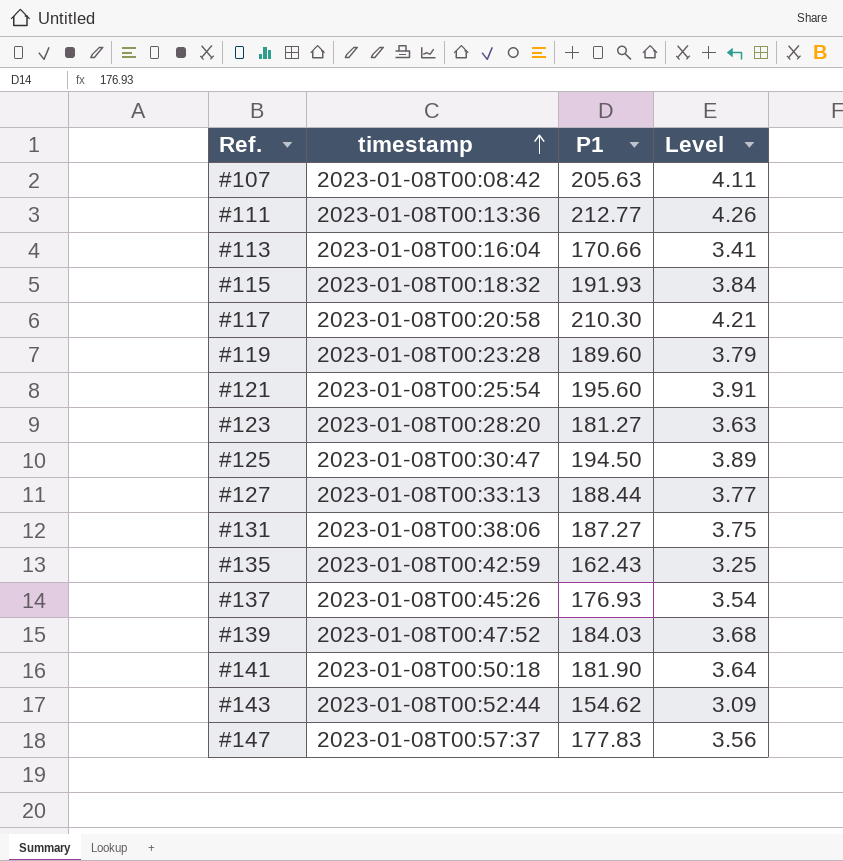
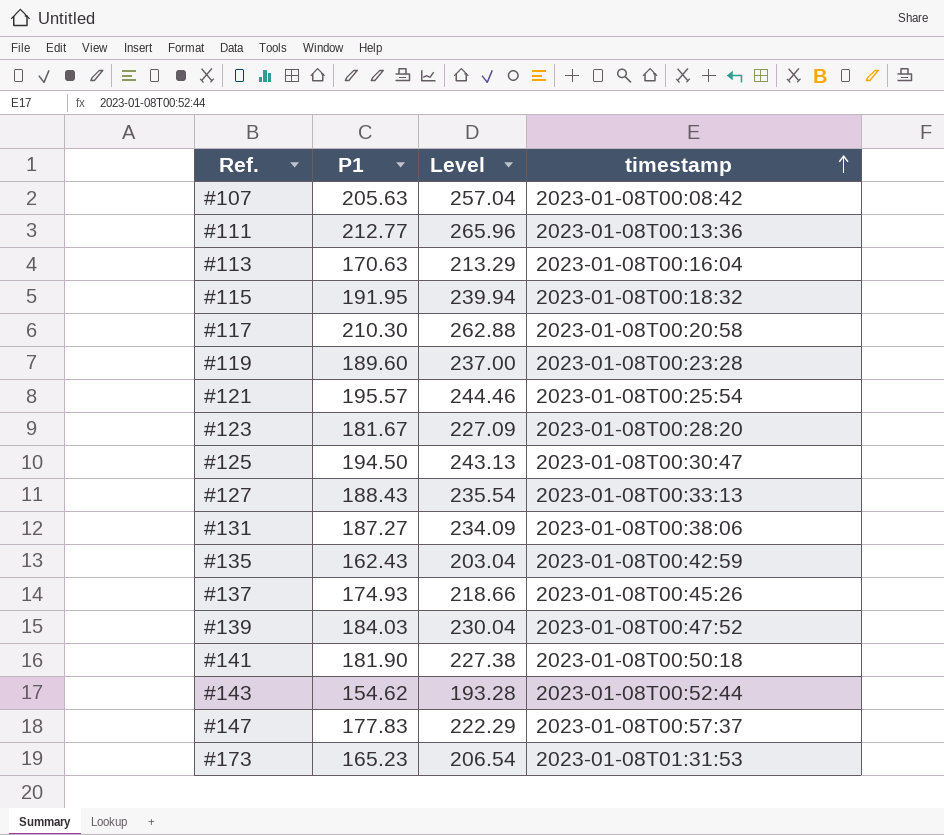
column Level | formula: [P1] * 0.02 -> [P1] * 1.25
column timestamp | position: 2 -> 4
#113 | P1: 170.66 -> 170.63
#115 | P1: 191.93 -> 191.95
#121 | P1: 195.60 -> 195.57
#123 | P1: 181.27 -> 181.67
#127 | P1: 188.44 -> 188.43
#137 | P1: 176.93 -> 174.93
row #173: none -> 165.23 | 206.54 | 2023-01-08T01:31:53

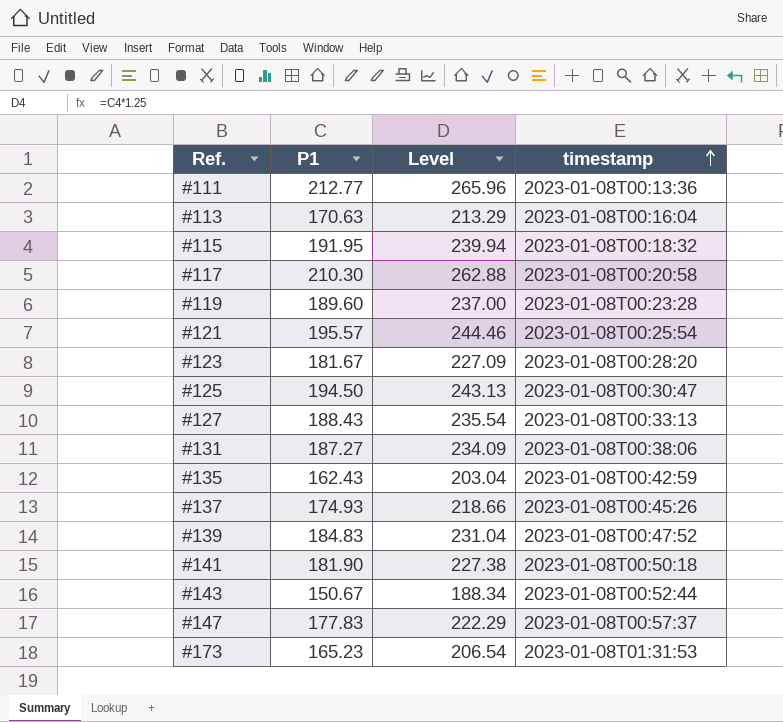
row #107: 205.63 | 257.04 | 2023-01-08T00:08:42 -> none
#139 | P1: 184.03 -> 184.83
#139 | Level: 230.04 -> 231.04
#143 | P1: 154.62 -> 150.67
#143 | Level: 193.28 -> 188.34

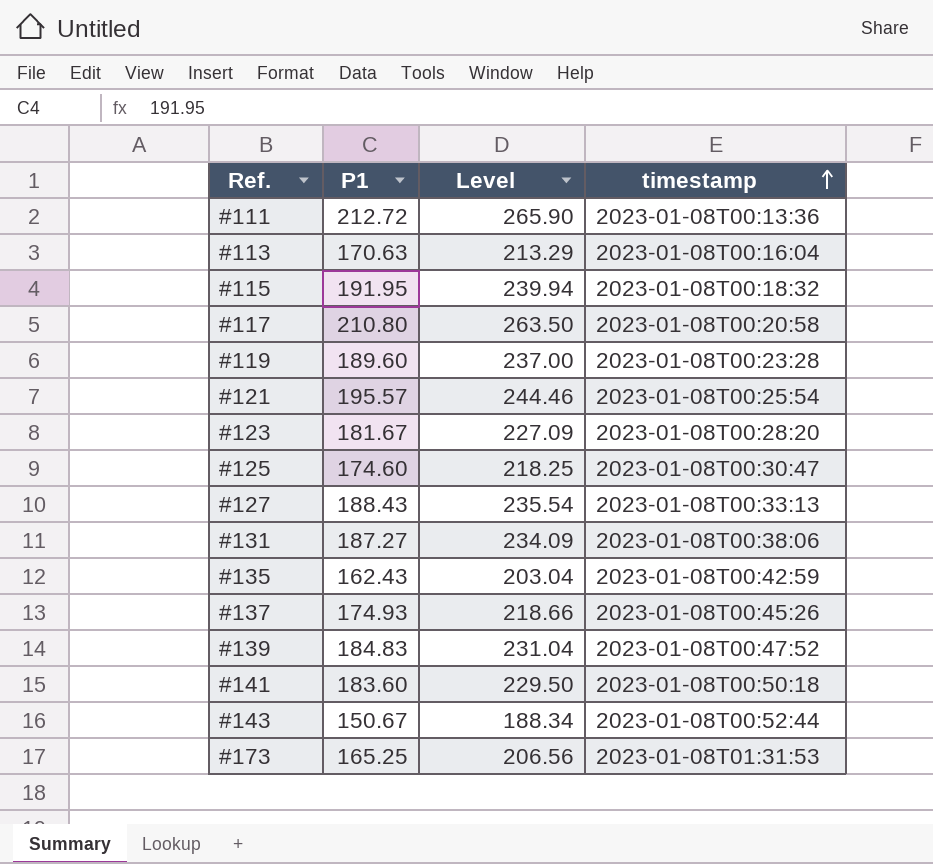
row #147: 177.83 | 222.29 | 2023-01-08T00:57:37 -> none
#111 | P1: 212.77 -> 212.72
#111 | Level: 265.96 -> 265.90
#117 | P1: 210.30 -> 210.80
#117 | Level: 262.88 -> 263.50
#125 | P1: 194.50 -> 174.60
#125 | Level: 243.13 -> 218.25
#141 | P1: 181.90 -> 183.60
#141 | Level: 227.38 -> 229.50
#173 | P1: 165.23 -> 165.25
#173 | Level: 206.54 -> 206.56

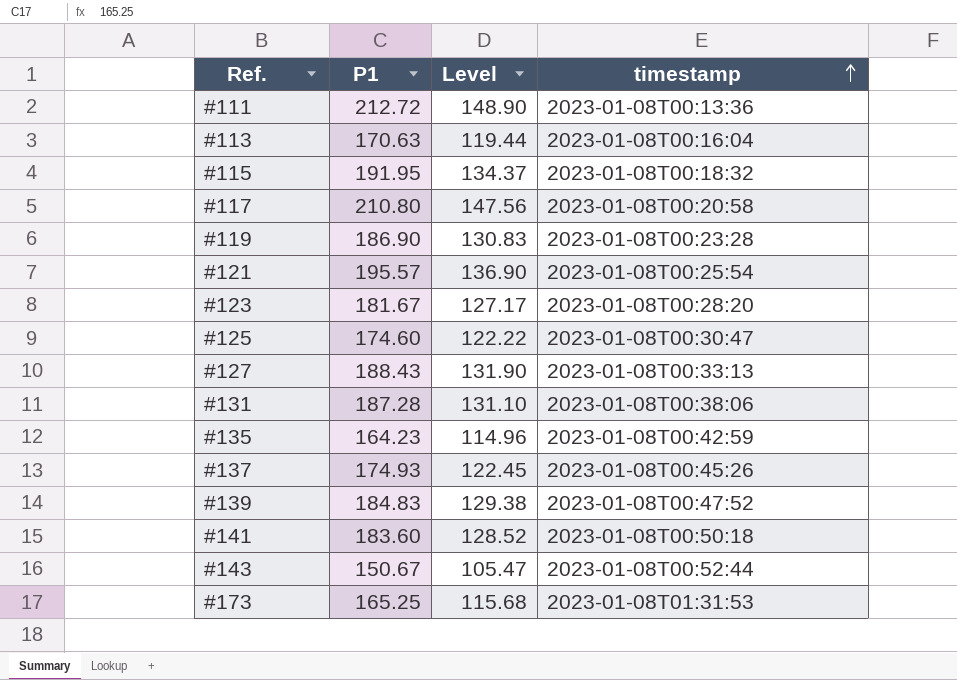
column Level | formula: [P1] * 1.25 -> [P1] * 0.7
#119 | P1: 189.60 -> 186.90
#131 | P1: 187.27 -> 187.28
#135 | P1: 162.43 -> 164.23

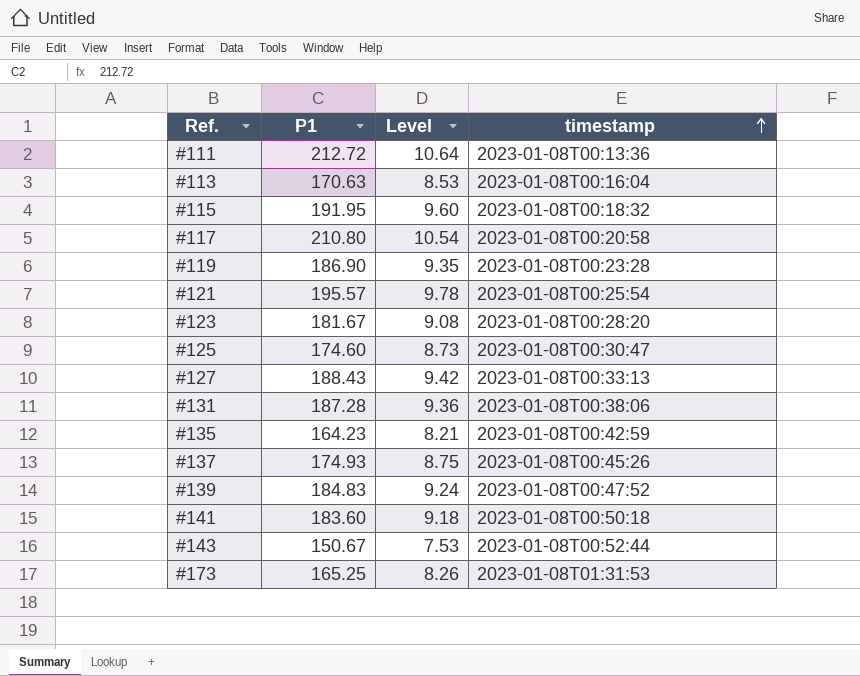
column Level | formula: [P1] * 0.7 -> [P1] * 0.05

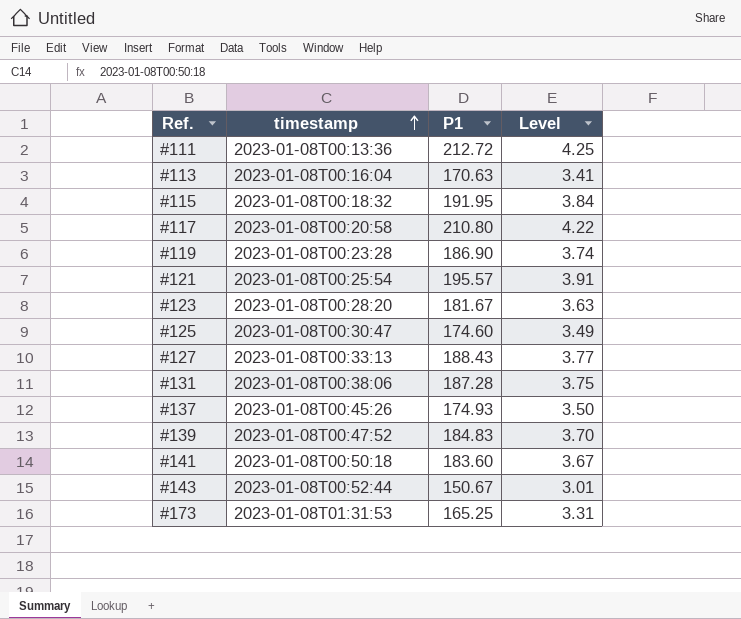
column timestamp | position: 4 -> 2
column Level | formula: [P1] * 0.05 -> [P1] * 0.02
row #135: 164.23 | 8.21 | 2023-01-08T00:42:59 -> none

